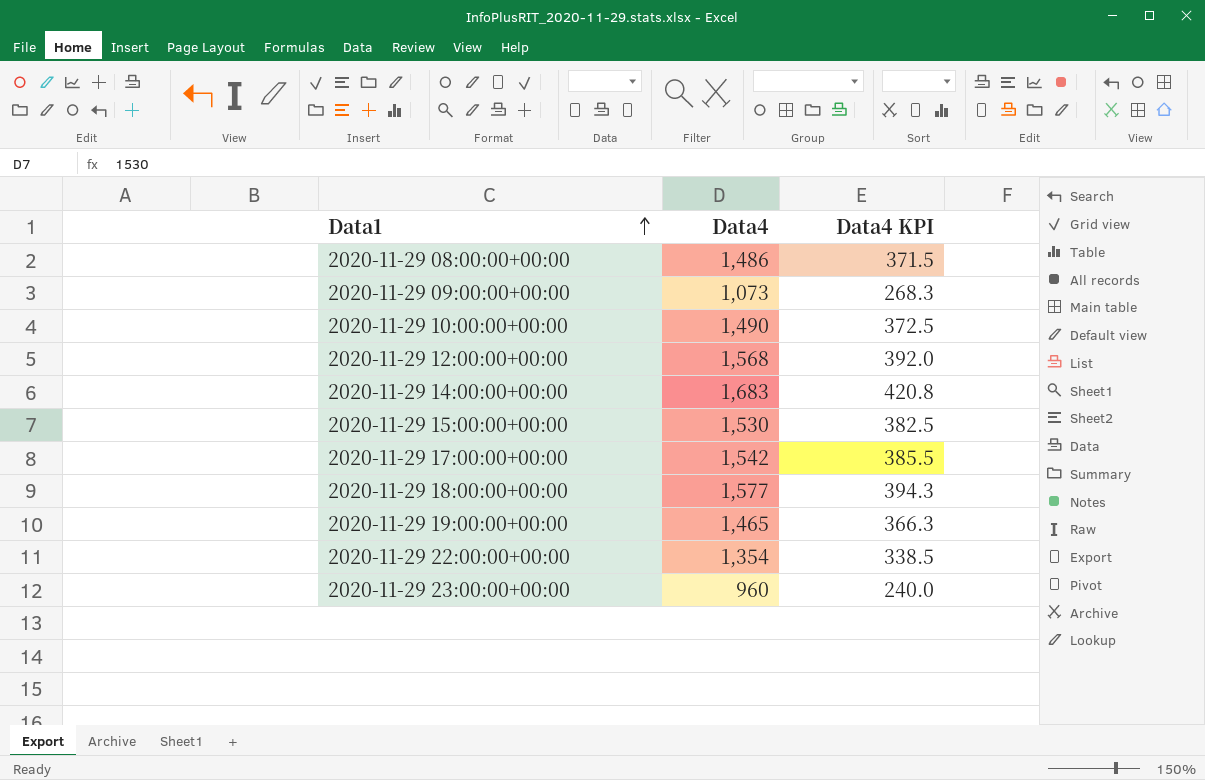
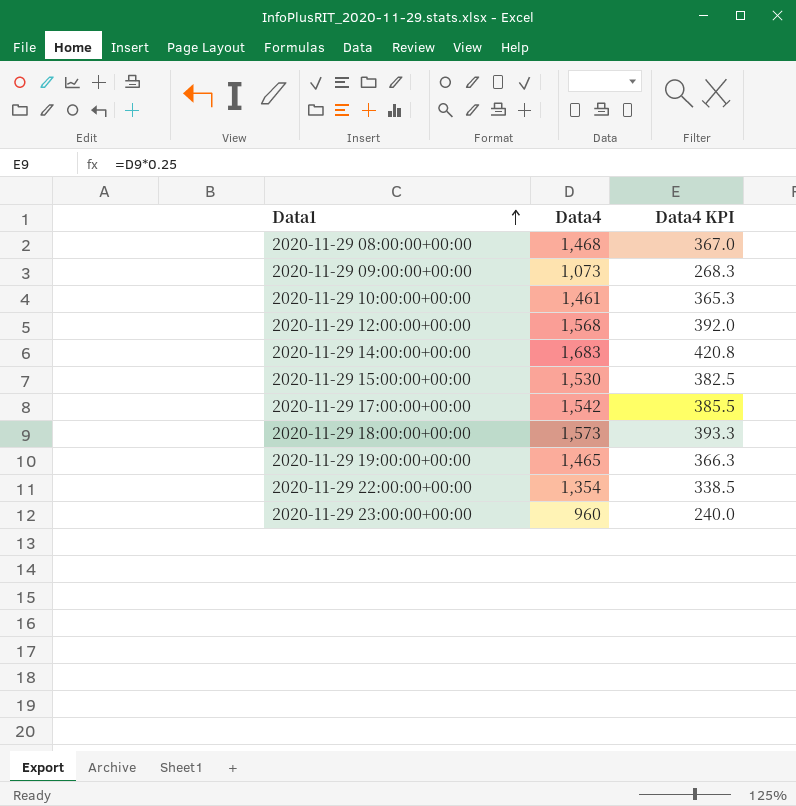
2020-11-29 08:00:00+00:00 | Data4: 1,486 -> 1,468
2020-11-29 08:00:00+00:00 | Data4 KPI: 371.5 -> 367.0
2020-11-29 10:00:00+00:00 | Data4: 1,490 -> 1,461
2020-11-29 10:00:00+00:00 | Data4 KPI: 372.5 -> 365.3
2020-11-29 18:00:00+00:00 | Data4: 1,577 -> 1,573
2020-11-29 18:00:00+00:00 | Data4 KPI: 394.3 -> 393.3

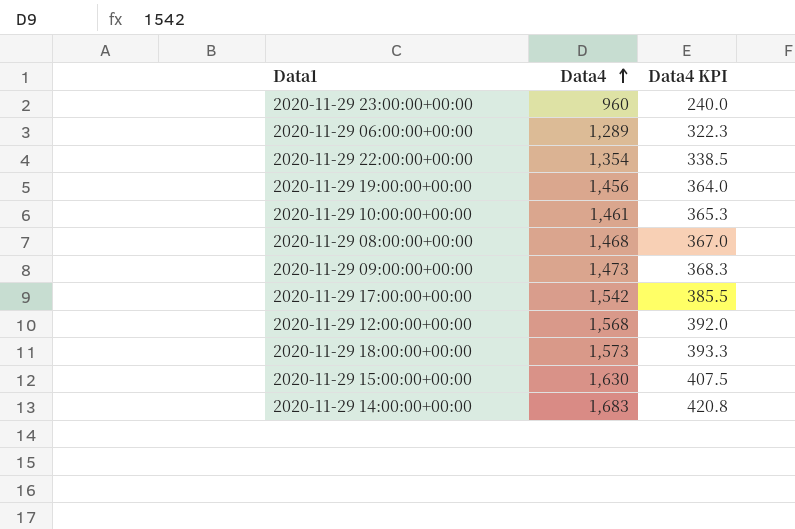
row order: Data1 ascending -> Data4 ascending
row 2020-11-29 06:00:00+00:00: none -> 1,289 | 322.3
2020-11-29 19:00:00+00:00 | Data4: 1,465 -> 1,456
2020-11-29 19:00:00+00:00 | Data4 KPI: 366.3 -> 364.0
2020-11-29 09:00:00+00:00 | Data4: 1,073 -> 1,473
2020-11-29 09:00:00+00:00 | Data4 KPI: 268.3 -> 368.3
2020-11-29 15:00:00+00:00 | Data4: 1,530 -> 1,630
2020-11-29 15:00:00+00:00 | Data4 KPI: 382.5 -> 407.5

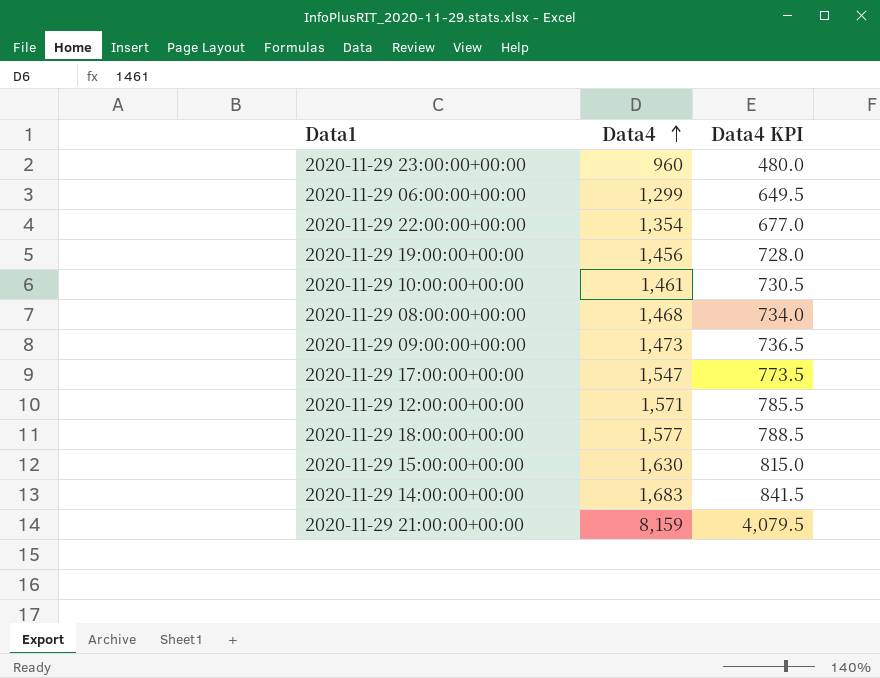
column Data4 KPI | formula: [Data4] * 0.25 -> [Data4] * 0.5
2020-11-29 06:00:00+00:00 | Data4: 1,289 -> 1,299
2020-11-29 17:00:00+00:00 | Data4: 1,542 -> 1,547
2020-11-29 12:00:00+00:00 | Data4: 1,568 -> 1,571
2020-11-29 18:00:00+00:00 | Data4: 1,573 -> 1,577
row 2020-11-29 21:00:00+00:00: none -> 8,159 | 4,079.5

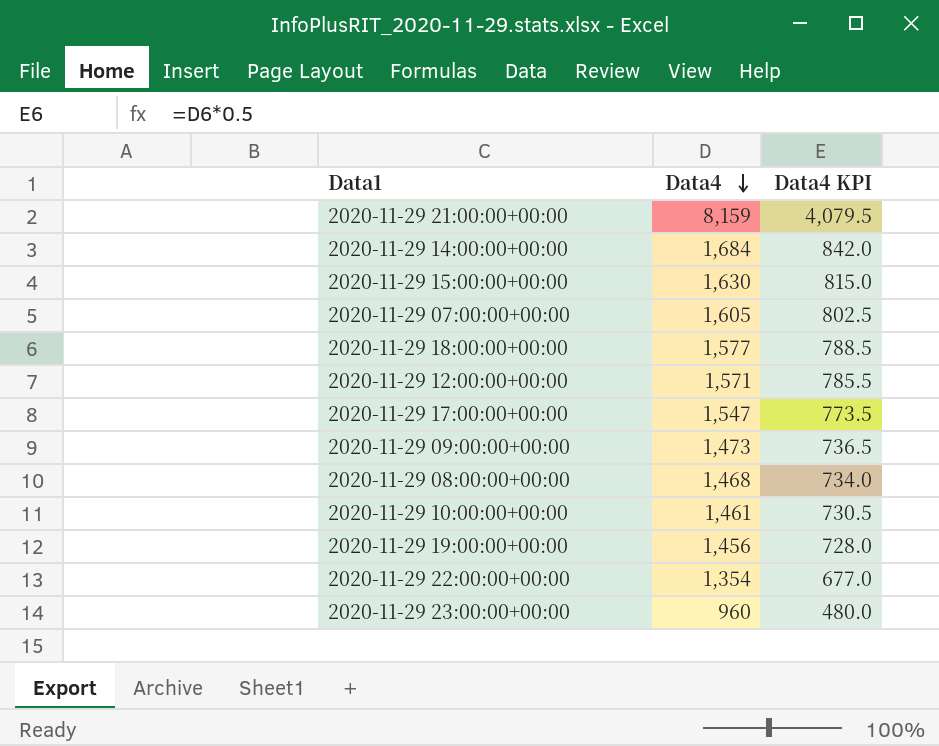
row order: Data4 ascending -> Data4 descending
row 2020-11-29 06:00:00+00:00: 1,299 | 649.5 -> none
2020-11-29 14:00:00+00:00 | Data4: 1,683 -> 1,684
2020-11-29 14:00:00+00:00 | Data4 KPI: 841.5 -> 842.0
row 2020-11-29 07:00:00+00:00: none -> 1,605 | 802.5

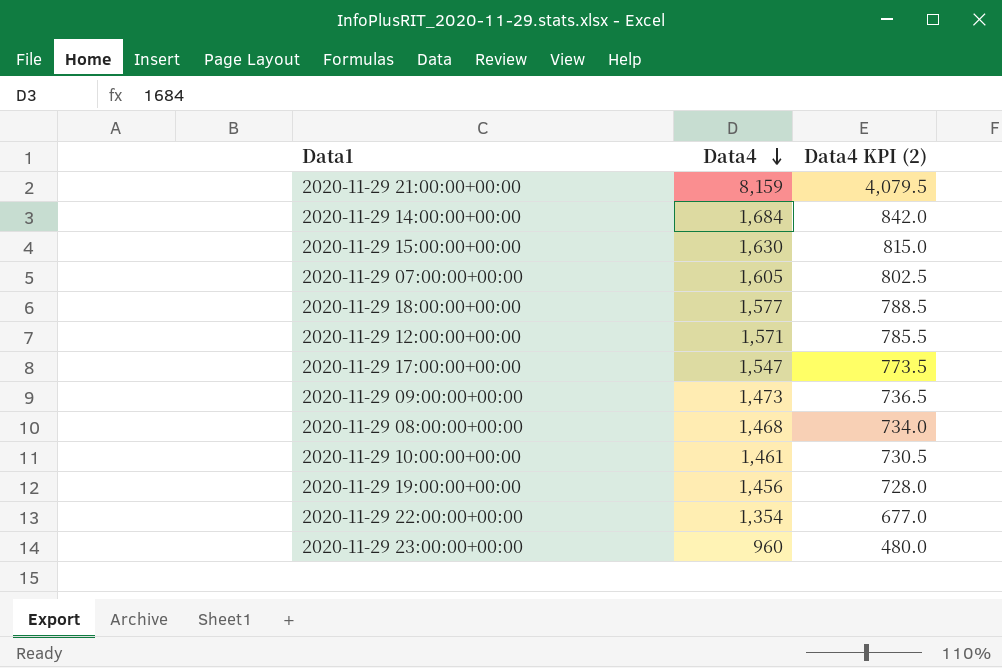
column name: Data4 KPI -> Data4 KPI (2)

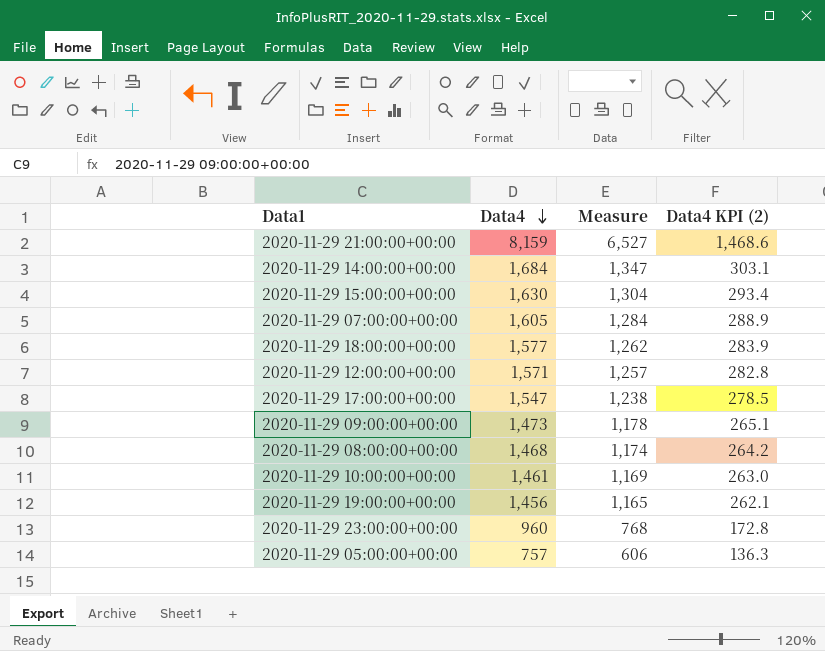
column Measure | formula: none -> [Data4] * 0.8
column Data4 KPI (2) | formula: [Data4] * 0.5 -> [Data4] * 0.18
row 2020-11-29 22:00:00+00:00: 1,354 | 677.0 -> none
row 2020-11-29 05:00:00+00:00: none -> 757 | 606 | 136.3

